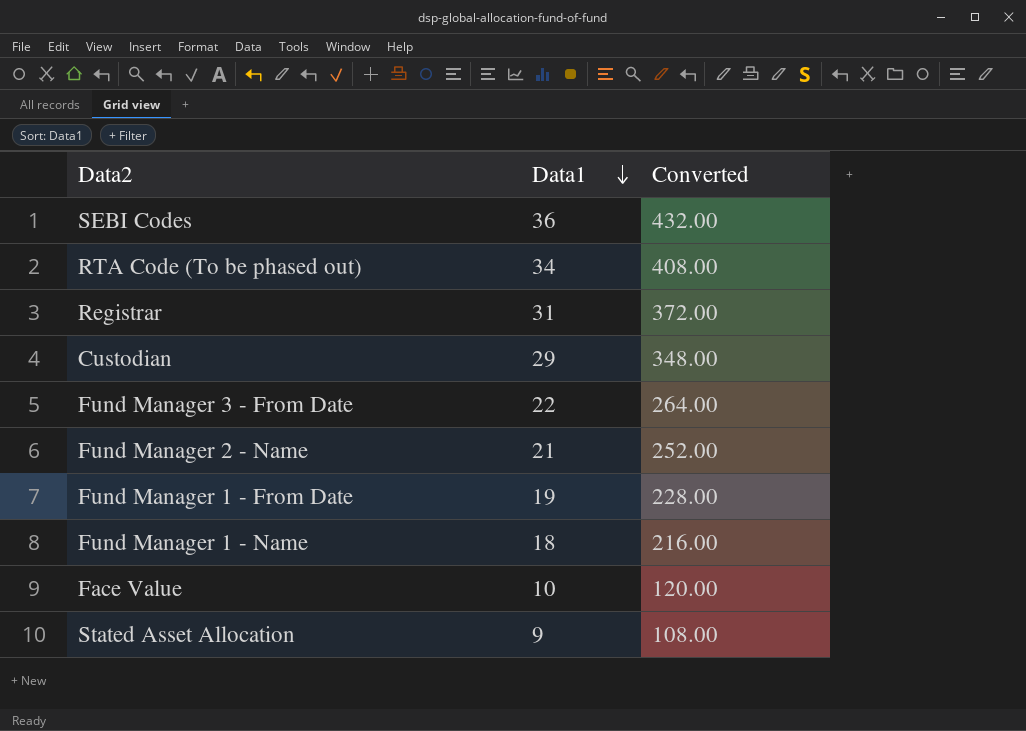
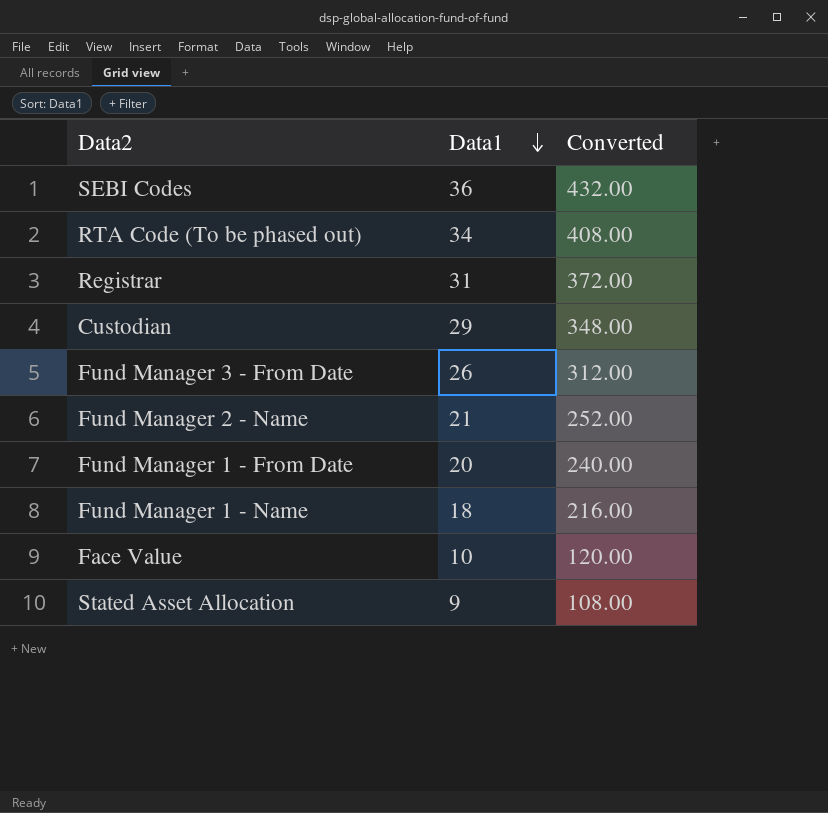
Fund Manager 3 - From Date | Data1: 22 -> 26
Fund Manager 3 - From Date | Converted: 264.00 -> 312.00
Fund Manager 1 - From Date | Data1: 19 -> 20
Fund Manager 1 - From Date | Converted: 228.00 -> 240.00

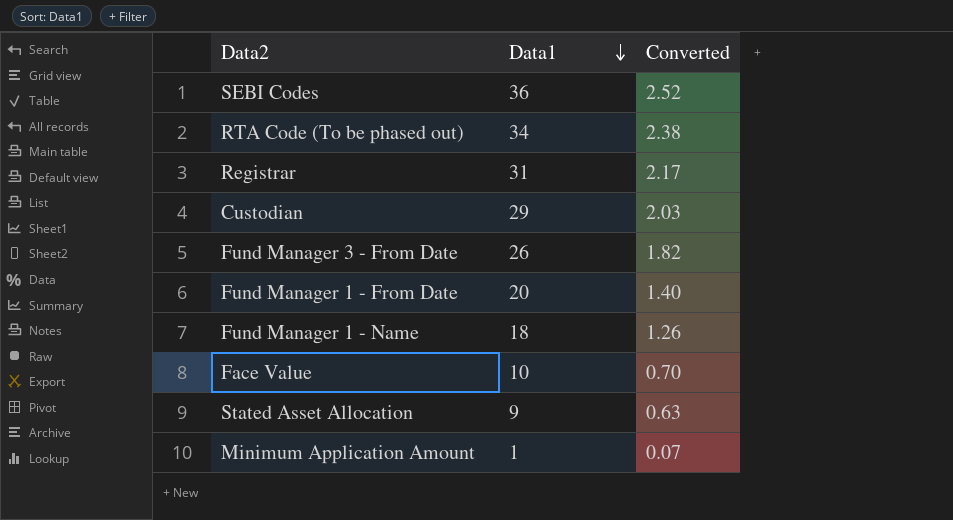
column Converted | formula: [Data1] * 12 -> [Data1] * 0.07
row Fund Manager 2 - Name: 21 | 252.00 -> none
row Minimum Application Amount: none -> 1 | 0.07

